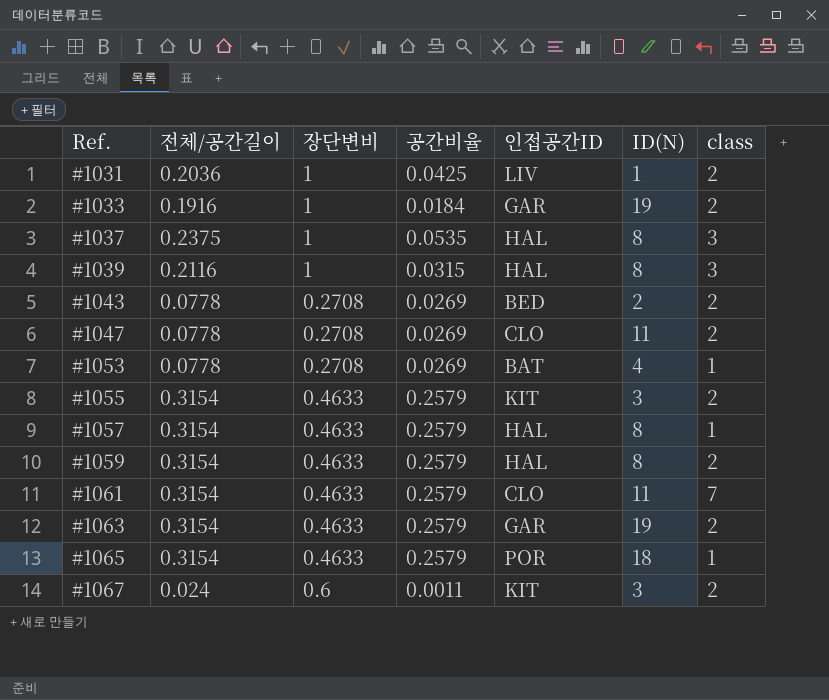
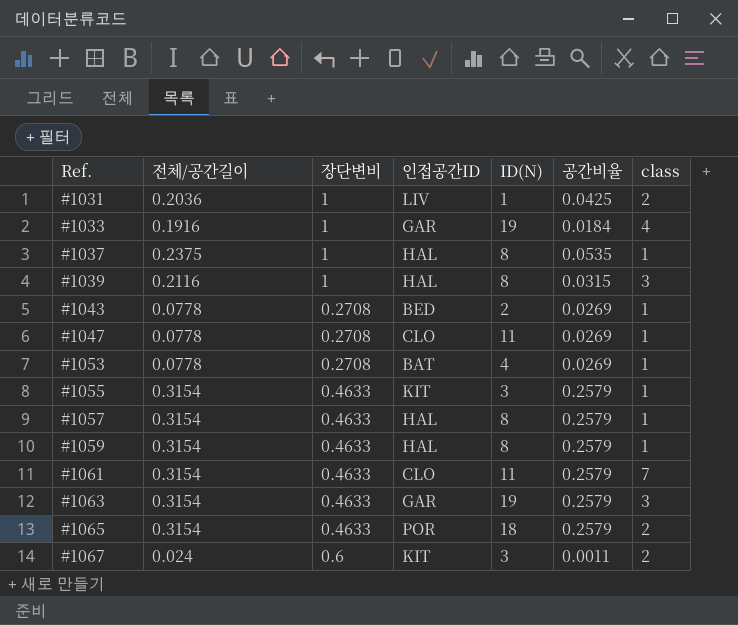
column 공간비율 | position: 4 -> 6
#1033 | class: 2 -> 4
#1037 | class: 3 -> 1
#1043 | class: 2 -> 1
#1047 | class: 2 -> 1
#1055 | class: 2 -> 1
#1059 | class: 2 -> 1
#1063 | class: 2 -> 3
#1065 | class: 1 -> 2

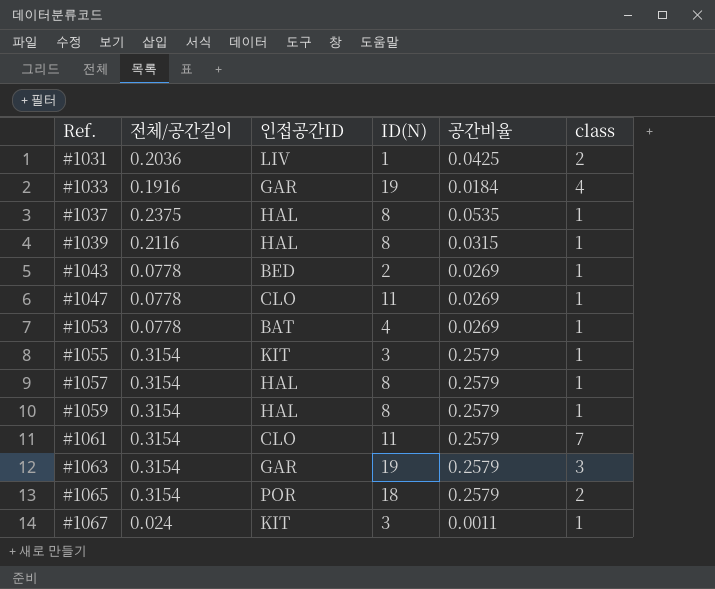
column 장단변비 | position: 3 -> none
#1039 | class: 3 -> 1
#1067 | class: 2 -> 1

